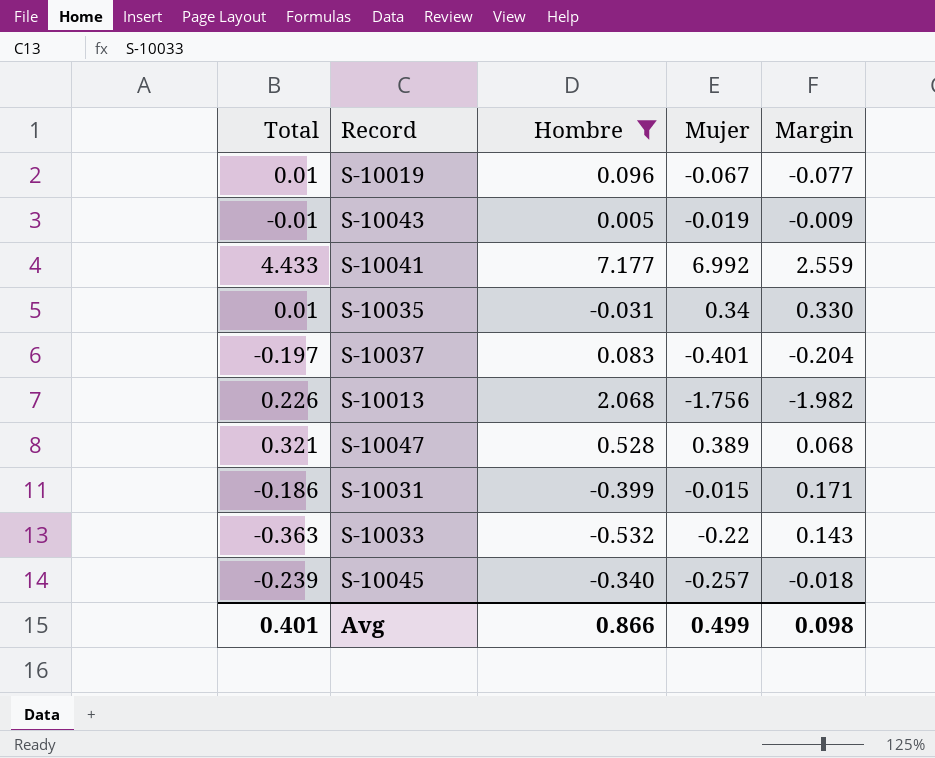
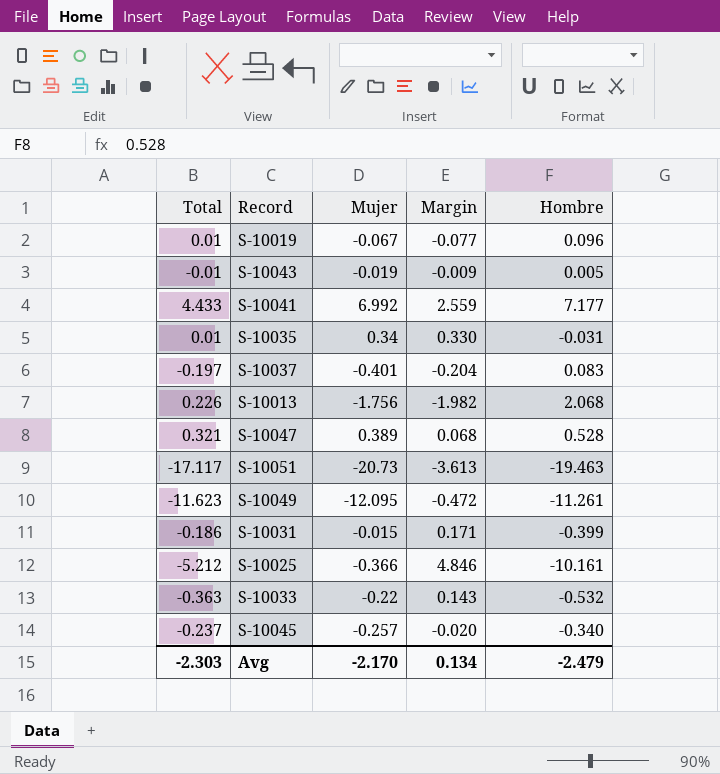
filter: Hombre >= -0.532 -> none
column Hombre | position: 3 -> 5
S-10045 | Total: -0.239 -> -0.237
S-10045 | Margin: -0.018 -> -0.020
Avg | Total: 0.401 -> -2.303
Avg | Mujer: 0.499 -> -2.170
Avg | Margin: 0.098 -> 0.134
Avg | Hombre: 0.866 -> -2.479

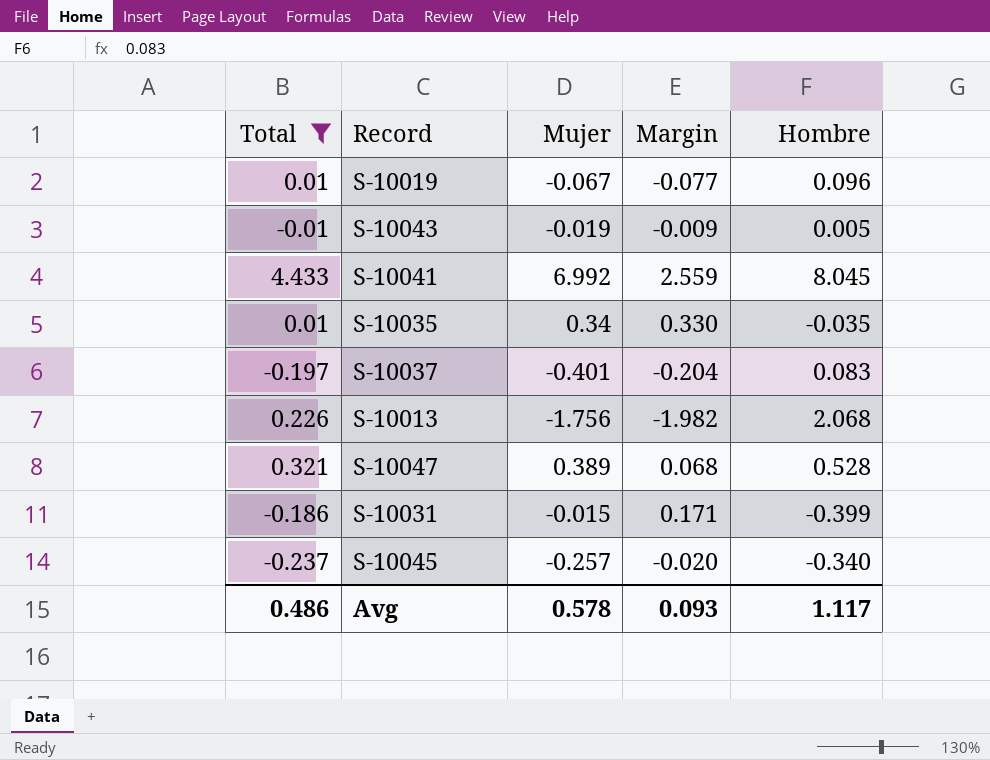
filter: none -> Total >= -0.237
S-10041 | Hombre: 7.177 -> 8.045
S-10035 | Hombre: -0.031 -> -0.035
Avg | Total: -2.303 -> 0.486
Avg | Mujer: -2.170 -> 0.578
Avg | Margin: 0.134 -> 0.093
Avg | Hombre: -2.479 -> 1.117

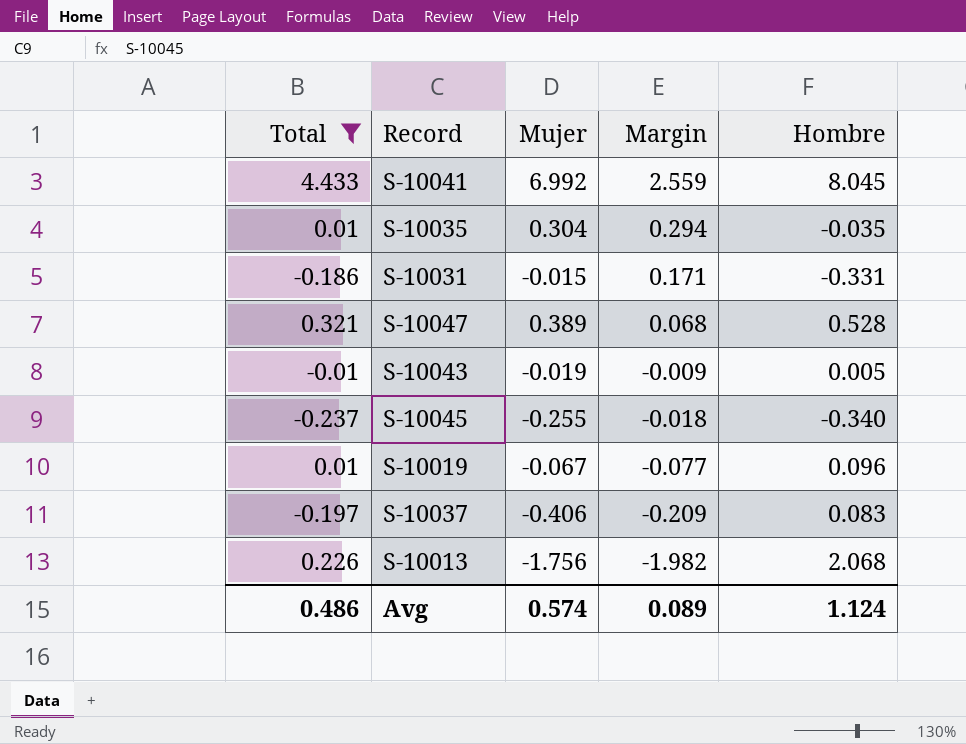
row order: none -> Margin descending
S-10035 | Mujer: 0.34 -> 0.304
S-10035 | Margin: 0.330 -> 0.294
S-10031 | Hombre: -0.399 -> -0.331
S-10045 | Mujer: -0.257 -> -0.255
S-10045 | Margin: -0.020 -> -0.018
S-10037 | Mujer: -0.401 -> -0.406
S-10037 | Margin: -0.204 -> -0.209
Avg | Mujer: 0.578 -> 0.574
Avg | Margin: 0.093 -> 0.089
Avg | Hombre: 1.117 -> 1.124

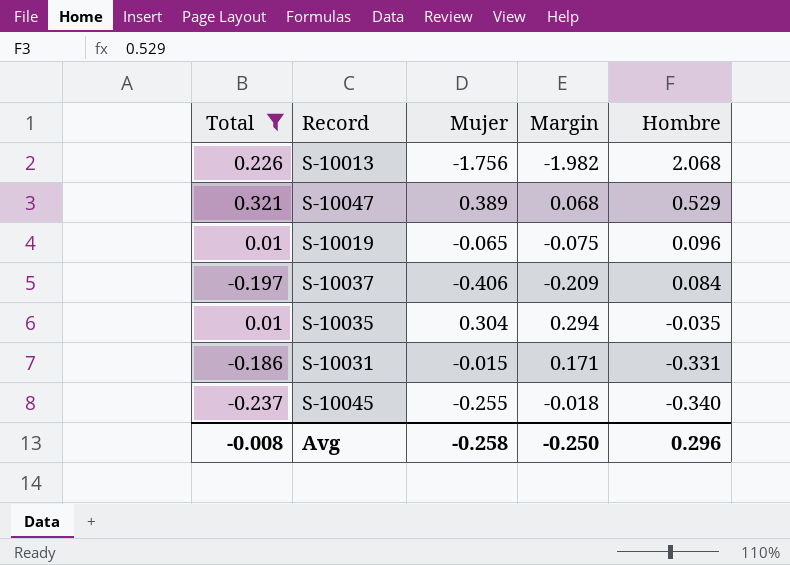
row order: Margin descending -> Hombre descending
row S-10041: 4.433 | 6.992 | 2.559 | 8.045 -> none
row S-10043: -0.01 | -0.019 | -0.009 | 0.005 -> none
S-10047 | Hombre: 0.528 -> 0.529
S-10019 | Mujer: -0.067 -> -0.065
S-10019 | Margin: -0.077 -> -0.075
S-10037 | Hombre: 0.083 -> 0.084
Avg | Total: 0.486 -> -0.008
Avg | Mujer: 0.574 -> -0.258
Avg | Margin: 0.089 -> -0.250
Avg | Hombre: 1.124 -> 0.296

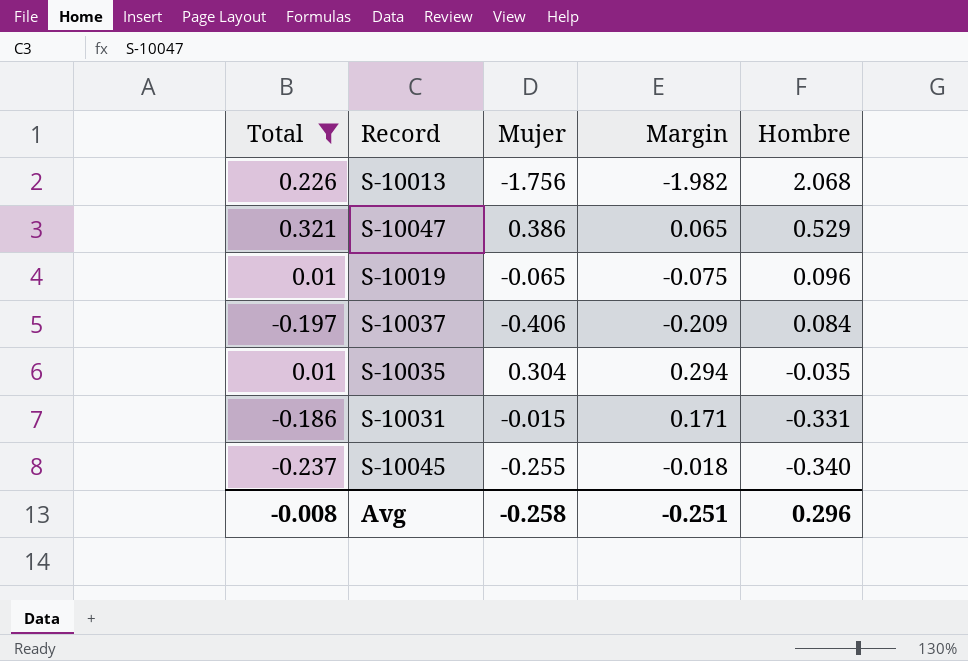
S-10047 | Mujer: 0.389 -> 0.386
S-10047 | Margin: 0.068 -> 0.065
Avg | Margin: -0.250 -> -0.251

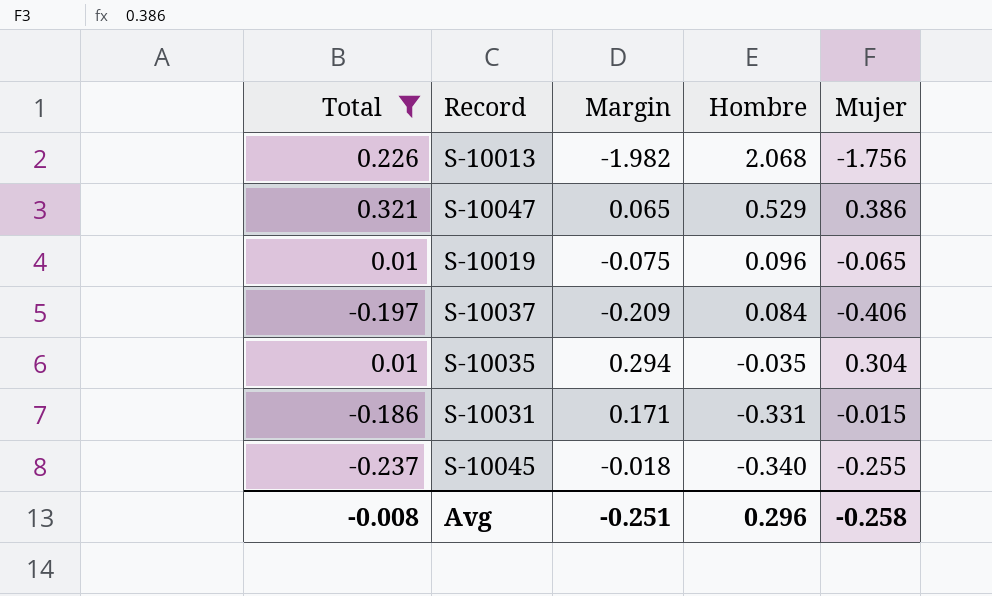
column Mujer | position: 3 -> 5

